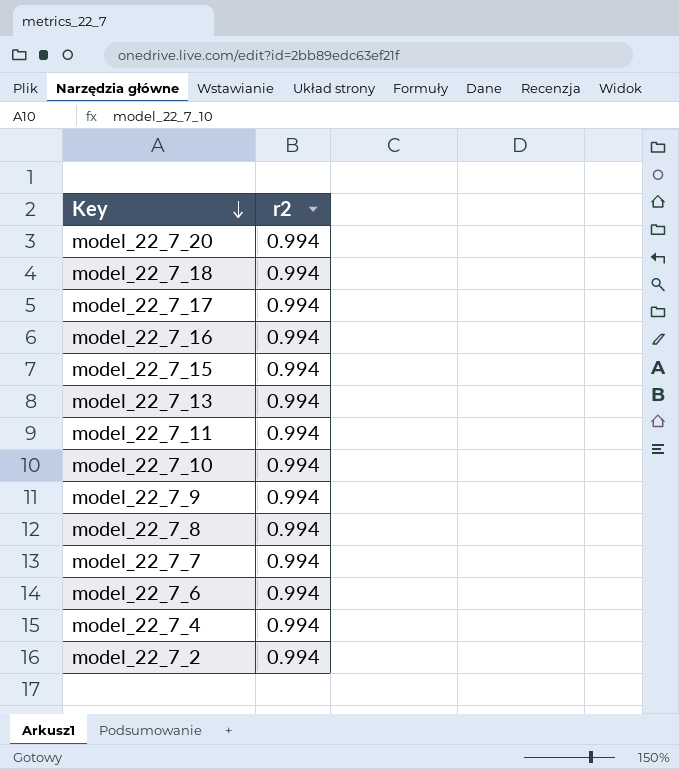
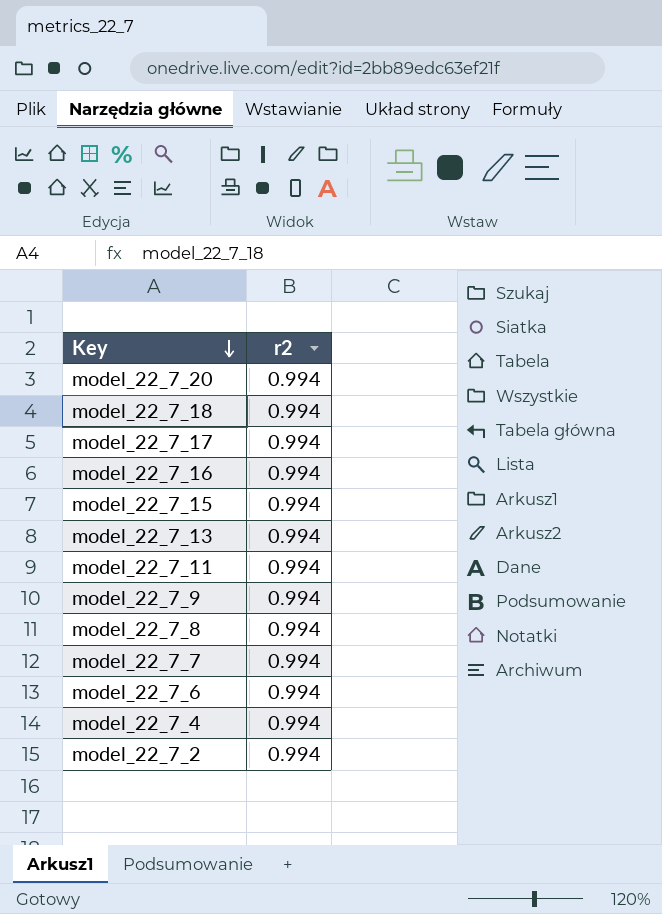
row model_22_7_10: 0.994 -> none

